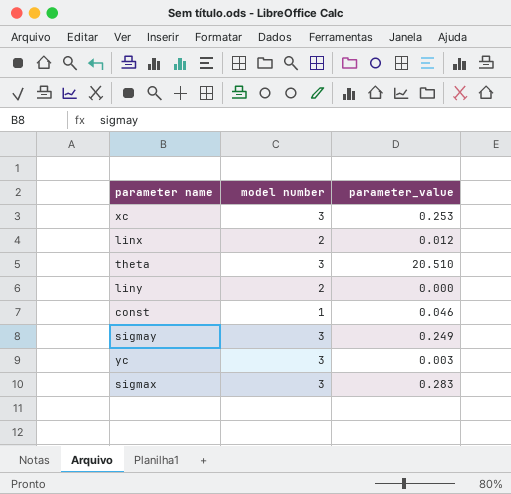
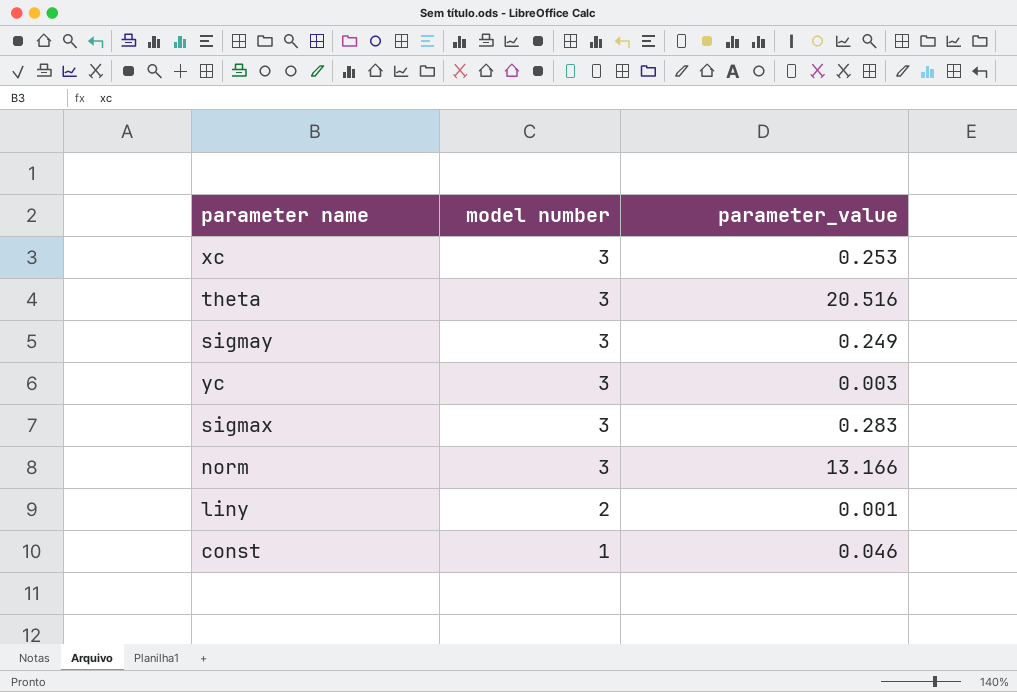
row order: none -> model number descending
row linx: 2 | 0.012 -> none
theta | parameter_value: 20.510 -> 20.516
row norm: none -> 3 | 13.166
liny | parameter_value: 0.000 -> 0.001

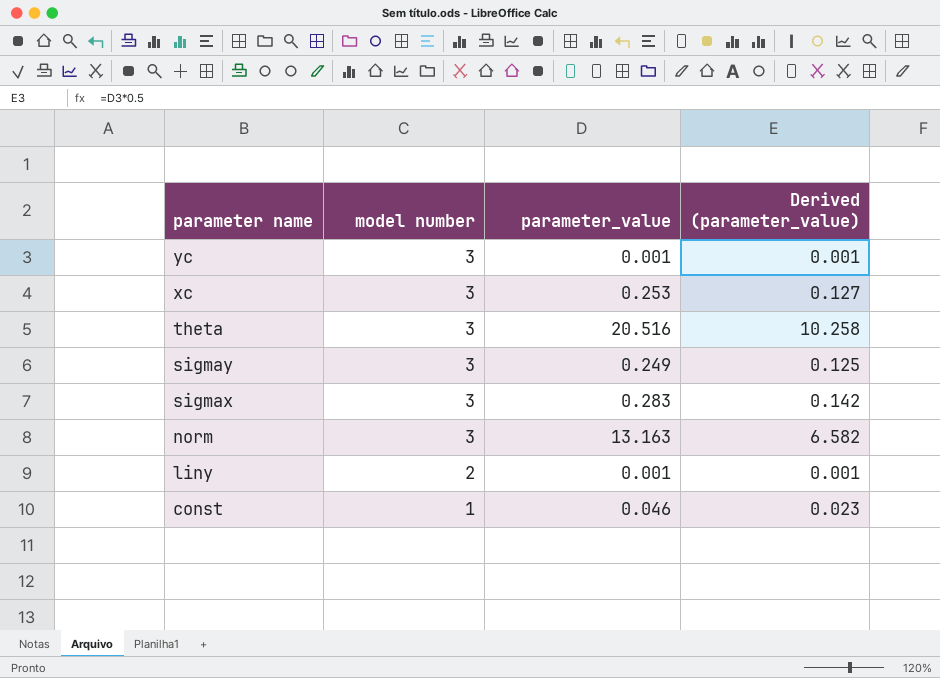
row order: model number descending -> parameter name descending
column Derived (parameter_value) | formula: none -> [parameter_value] * 0.5
yc | parameter_value: 0.003 -> 0.001
norm | parameter_value: 13.166 -> 13.163

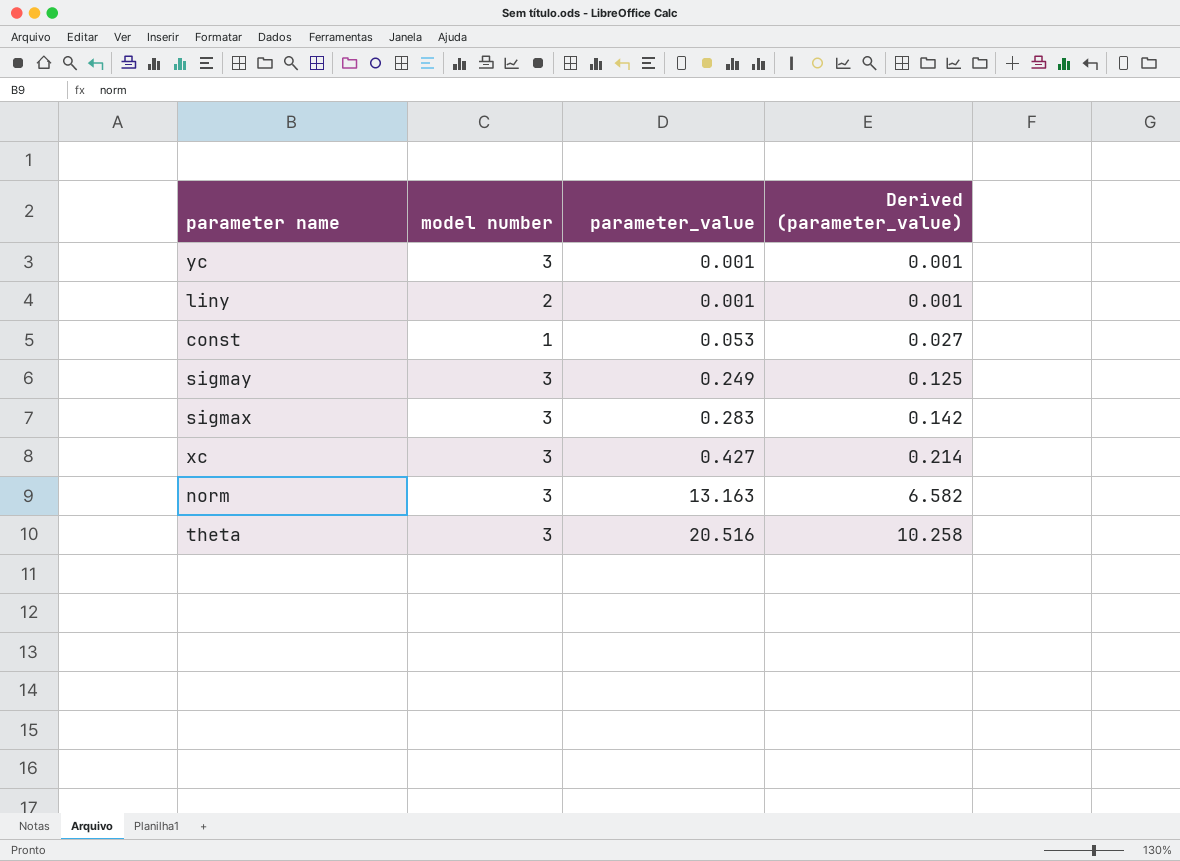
row order: parameter name descending -> parameter_value ascending
const | parameter_value: 0.046 -> 0.053
const | Derived (parameter_value): 0.023 -> 0.027
xc | parameter_value: 0.253 -> 0.427
xc | Derived (parameter_value): 0.127 -> 0.214

